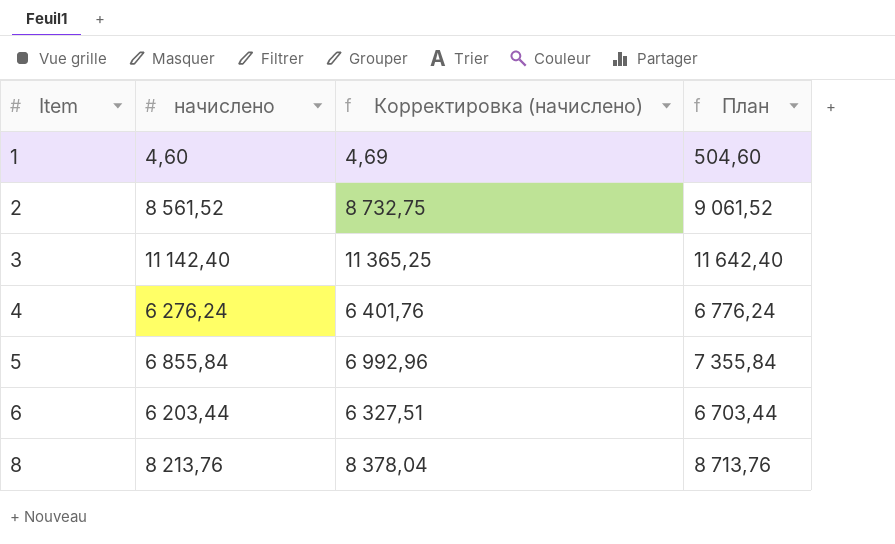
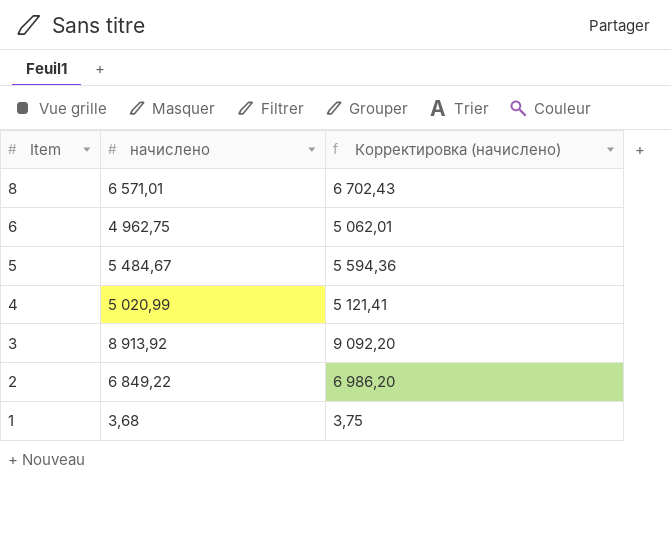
row order: Item ascending -> Item descending
column План | formula: [начислено] + 500 -> none
8 | начислено: 8 213,76 -> 6 571,01
8 | Корректировка (начислено): 8 378,04 -> 6 702,43
6 | начислено: 6 203,44 -> 4 962,75
6 | Корректировка (начислено): 6 327,51 -> 5 062,01
5 | начислено: 6 855,84 -> 5 484,67
5 | Корректировка (начислено): 6 992,96 -> 5 594,36
4 | начислено: 6 276,24 -> 5 020,99
4 | Корректировка (начислено): 6 401,76 -> 5 121,41
3 | начислено: 11 142,40 -> 8 913,92
3 | Корректировка (начислено): 11 365,25 -> 9 092,20
2 | начислено: 8 561,52 -> 6 849,22
2 | Корректировка (начислено): 8 732,75 -> 6 986,20
1 | начислено: 4,60 -> 3,68
1 | Корректировка (начислено): 4,69 -> 3,75

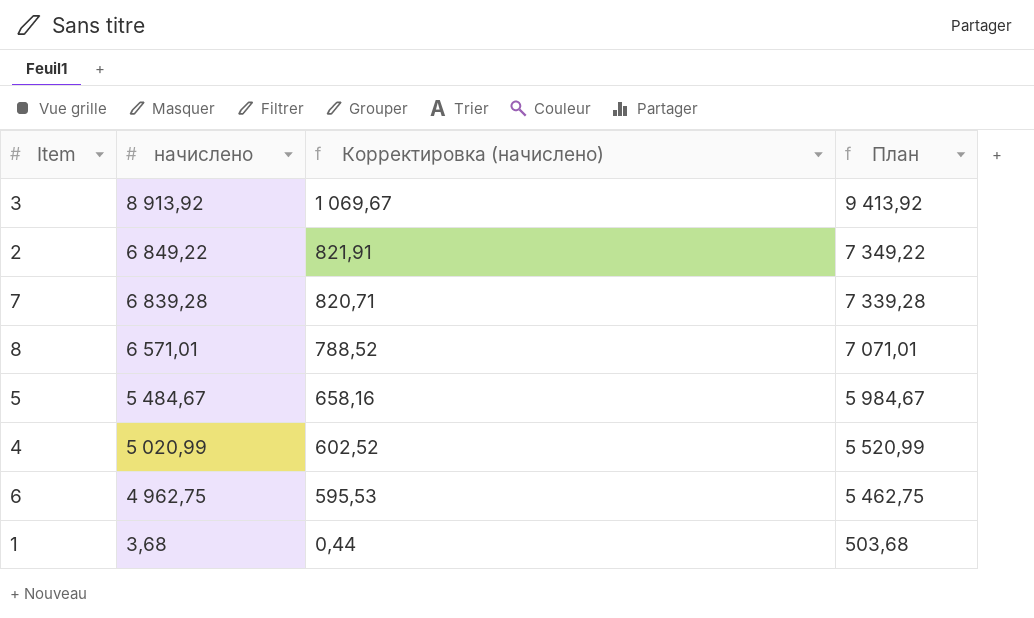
row order: Item descending -> начислено descending
column Корректировка (начислено) | formula: [начислено] * 1,02 -> [начислено] * 0,12
column План | formula: none -> [начислено] + 500
row 7: none -> 6 839,28 | 820,71 | 7 339,28

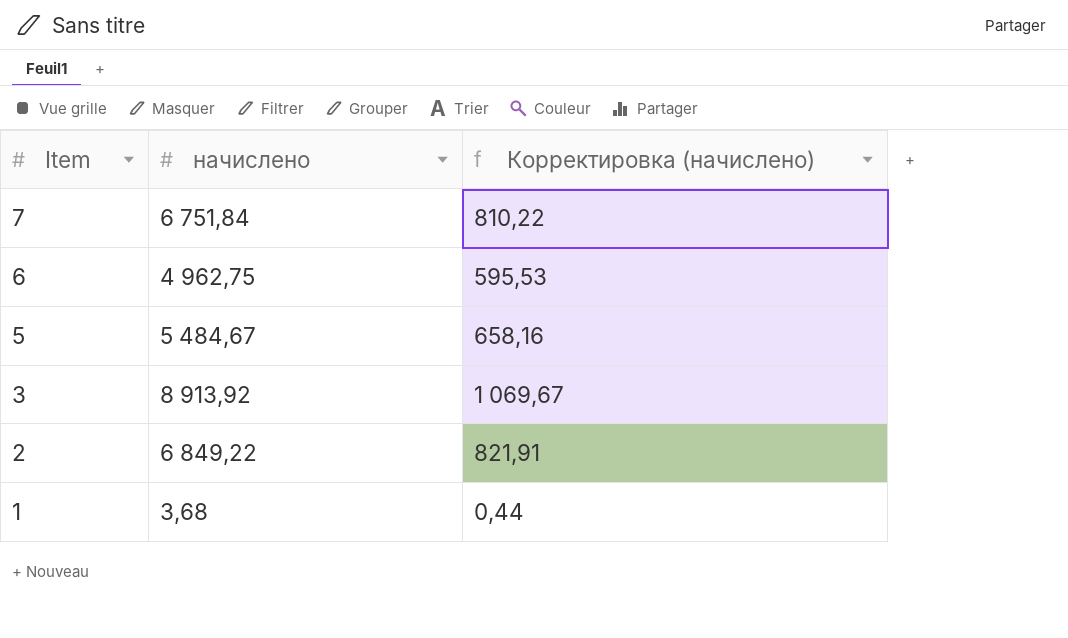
row order: начислено descending -> Item descending
column План | formula: [начислено] + 500 -> none
row 8: 6 571,01 | 788,52 | 7 071,01 -> none
row 4: 5 020,99 | 602,52 | 5 520,99 -> none
7 | начислено: 6 839,28 -> 6 751,84
7 | Корректировка (начислено): 820,71 -> 810,22

